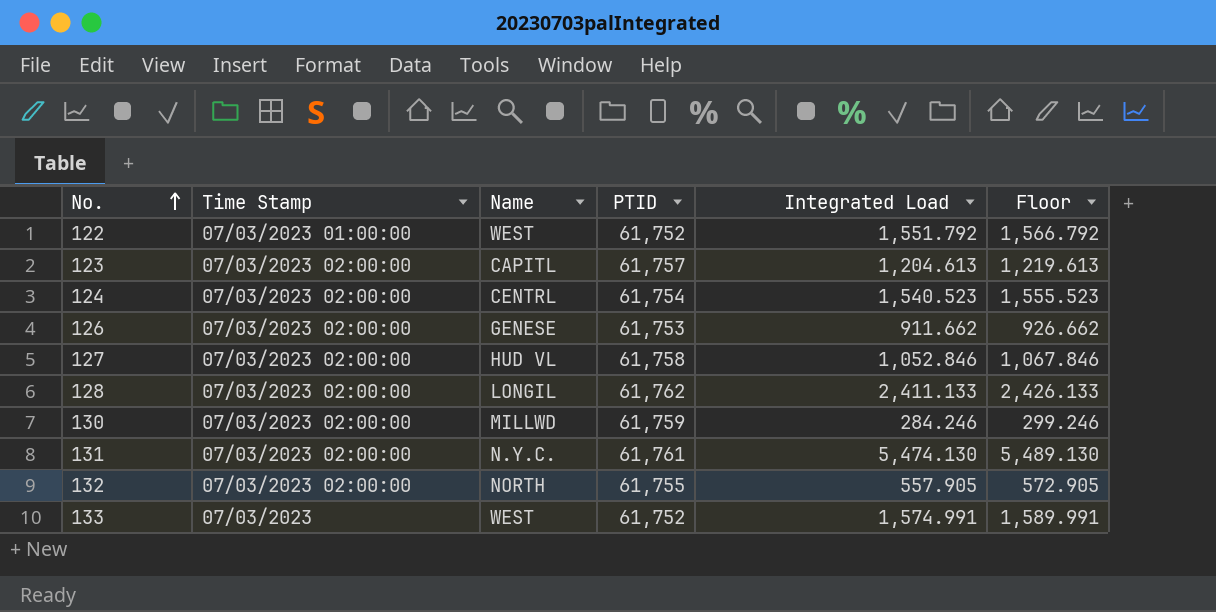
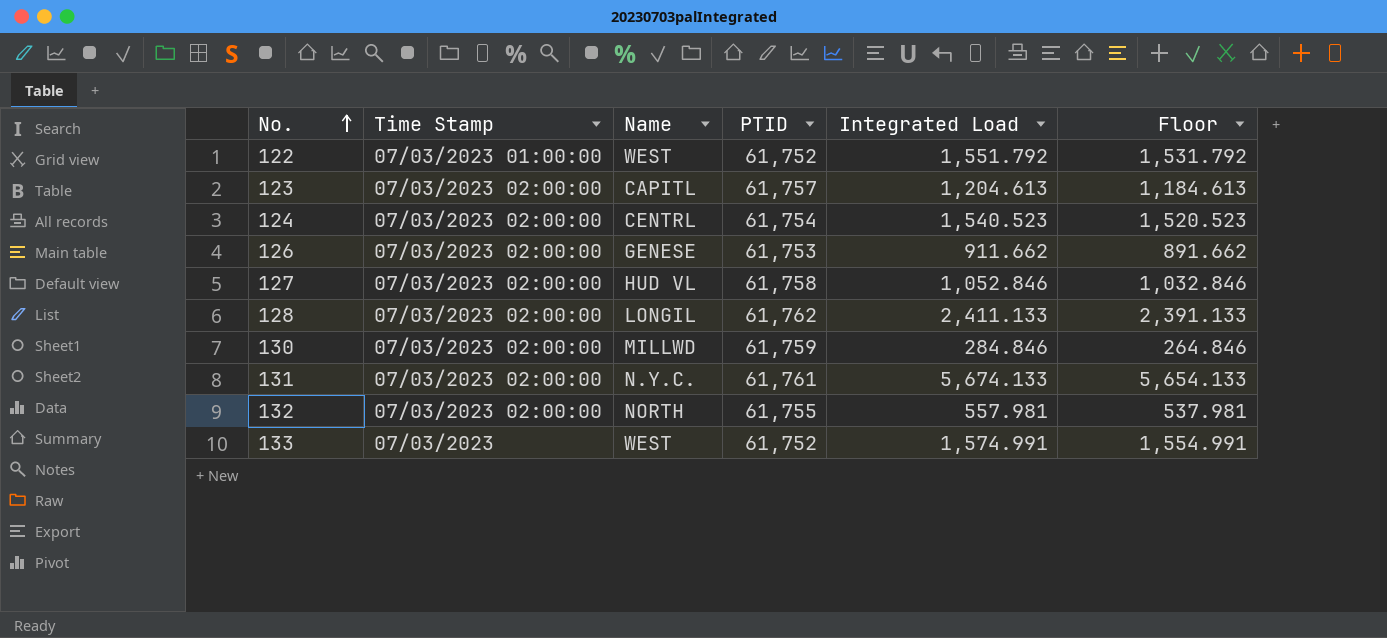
column Floor | formula: [Integrated Load] + 15 -> [Integrated Load] - 20
130 | Integrated Load: 284.246 -> 284.846
131 | Integrated Load: 5,474.130 -> 5,674.133
132 | Integrated Load: 557.905 -> 557.981

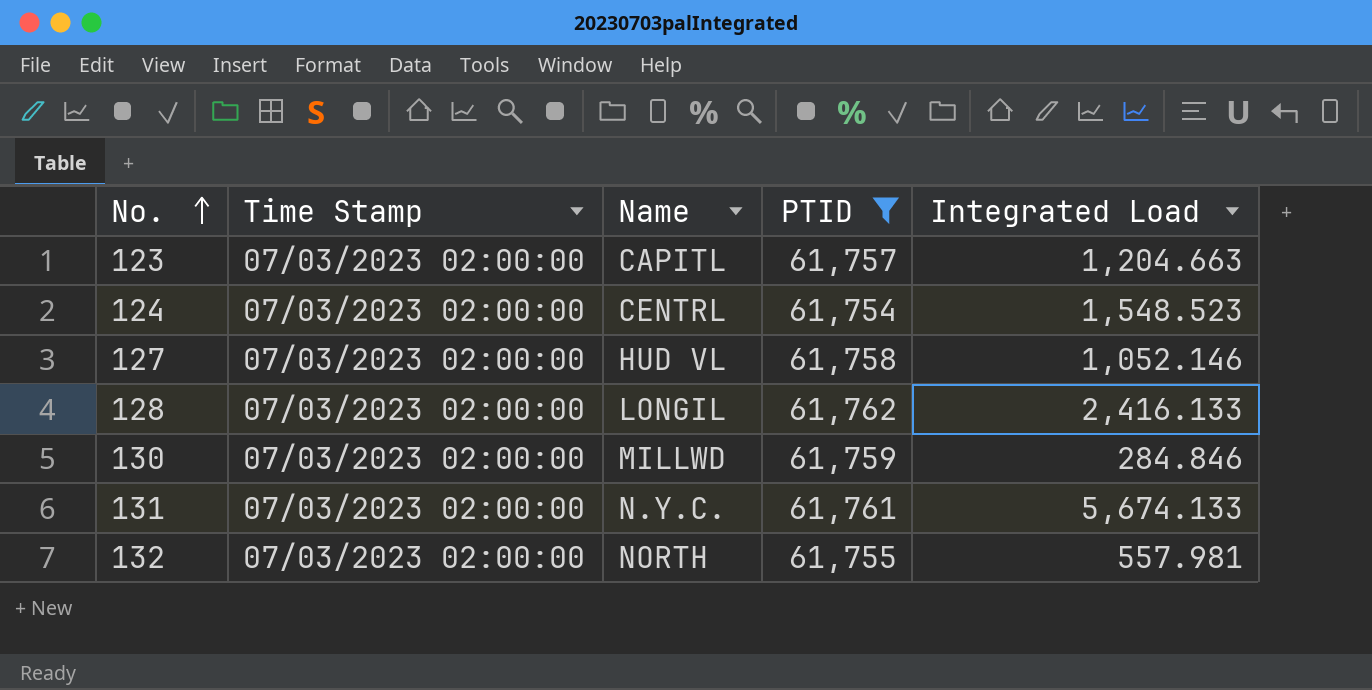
filter: none -> PTID >= 61,754
column Floor | formula: [Integrated Load] - 20 -> none
123 | Integrated Load: 1,204.613 -> 1,204.663
124 | Integrated Load: 1,540.523 -> 1,548.523
127 | Integrated Load: 1,052.846 -> 1,052.146
128 | Integrated Load: 2,411.133 -> 2,416.133

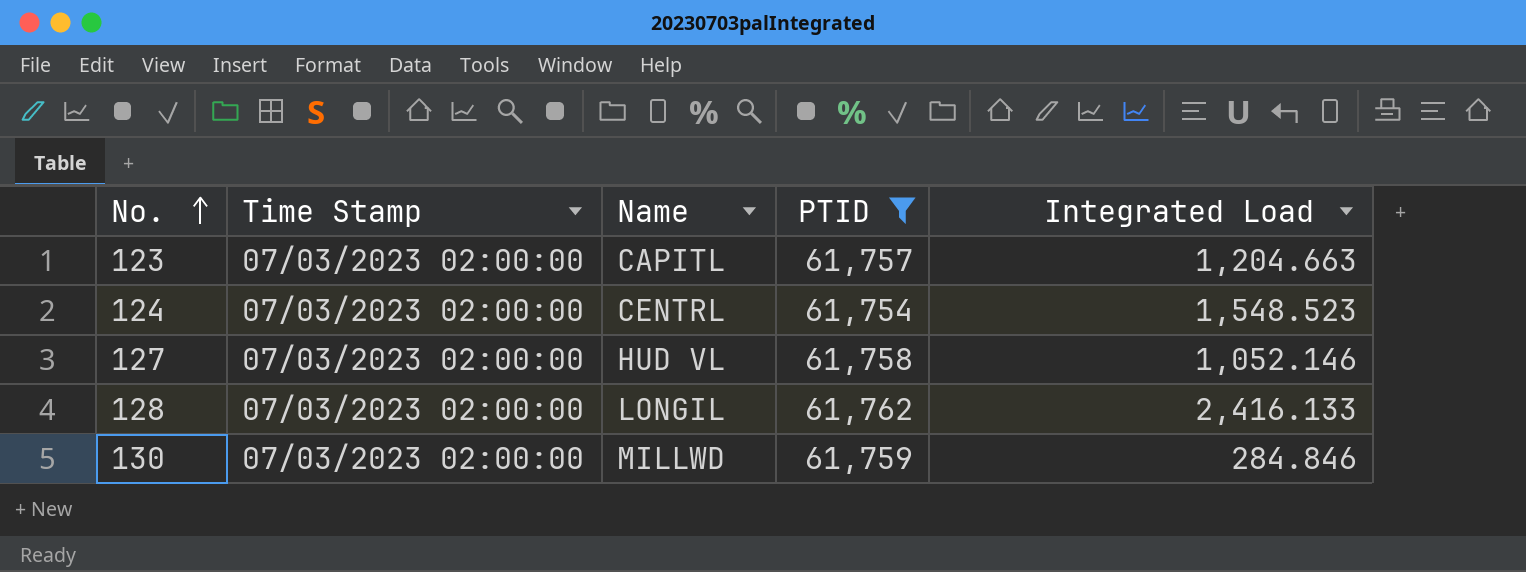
row 131: 07/03/2023 02:00:00 | N.Y.C. | 61,761 | 5,674.133 -> none
row 132: 07/03/2023 02:00:00 | NORTH | 61,755 | 557.981 -> none

